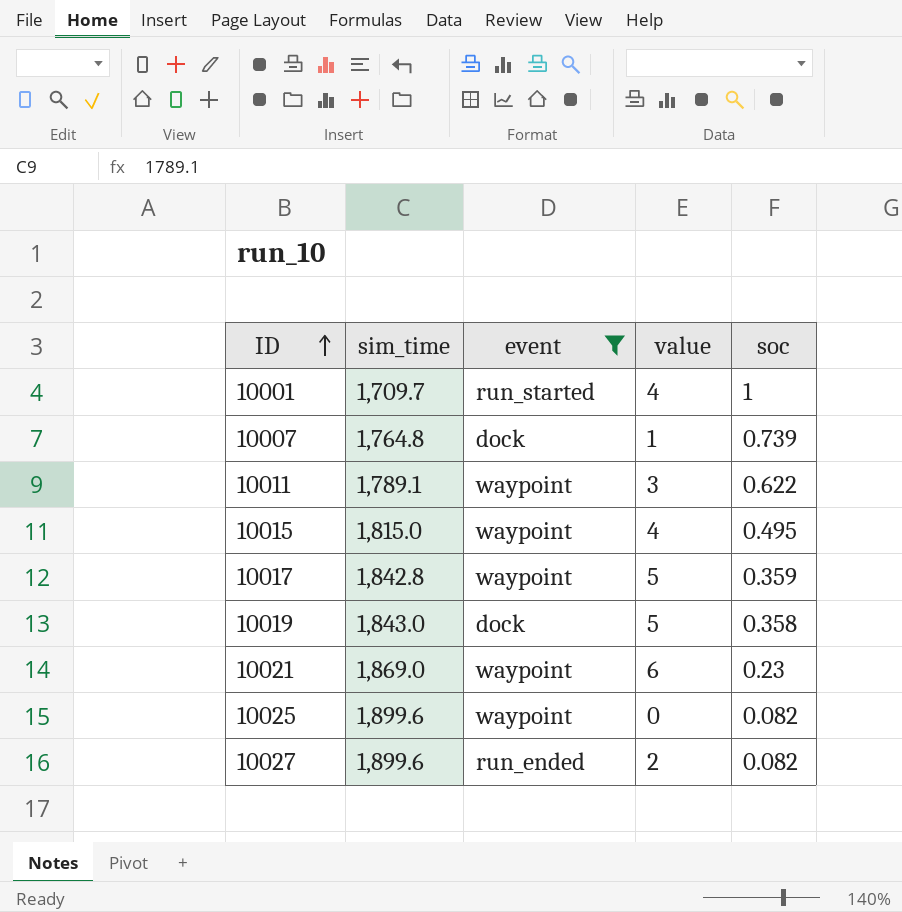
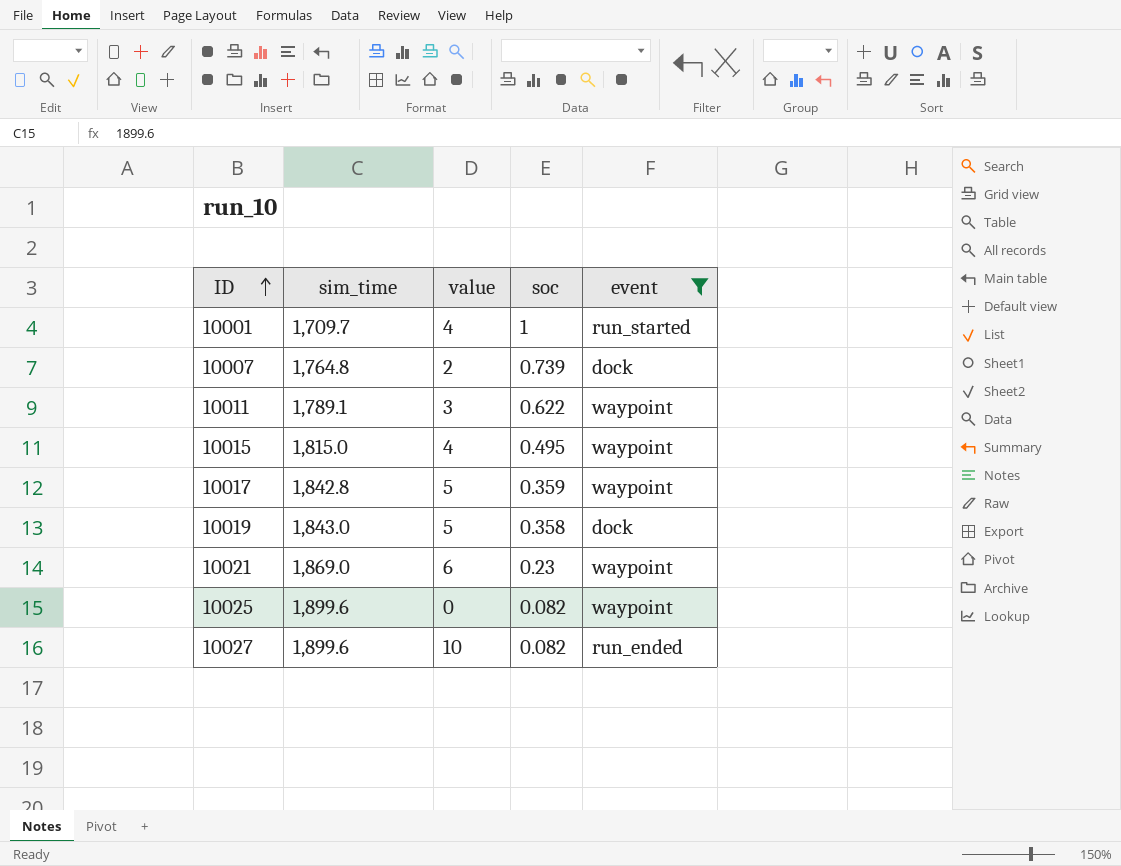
column event | position: 3 -> 5
10007 | value: 1 -> 2
10027 | value: 2 -> 10

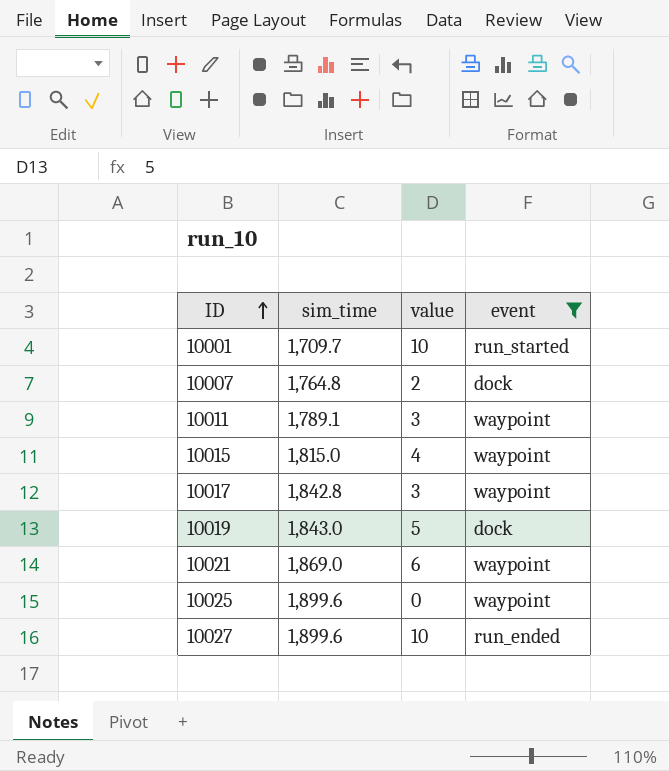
column soc | position: 4 -> none
10001 | value: 4 -> 10
10017 | value: 5 -> 3

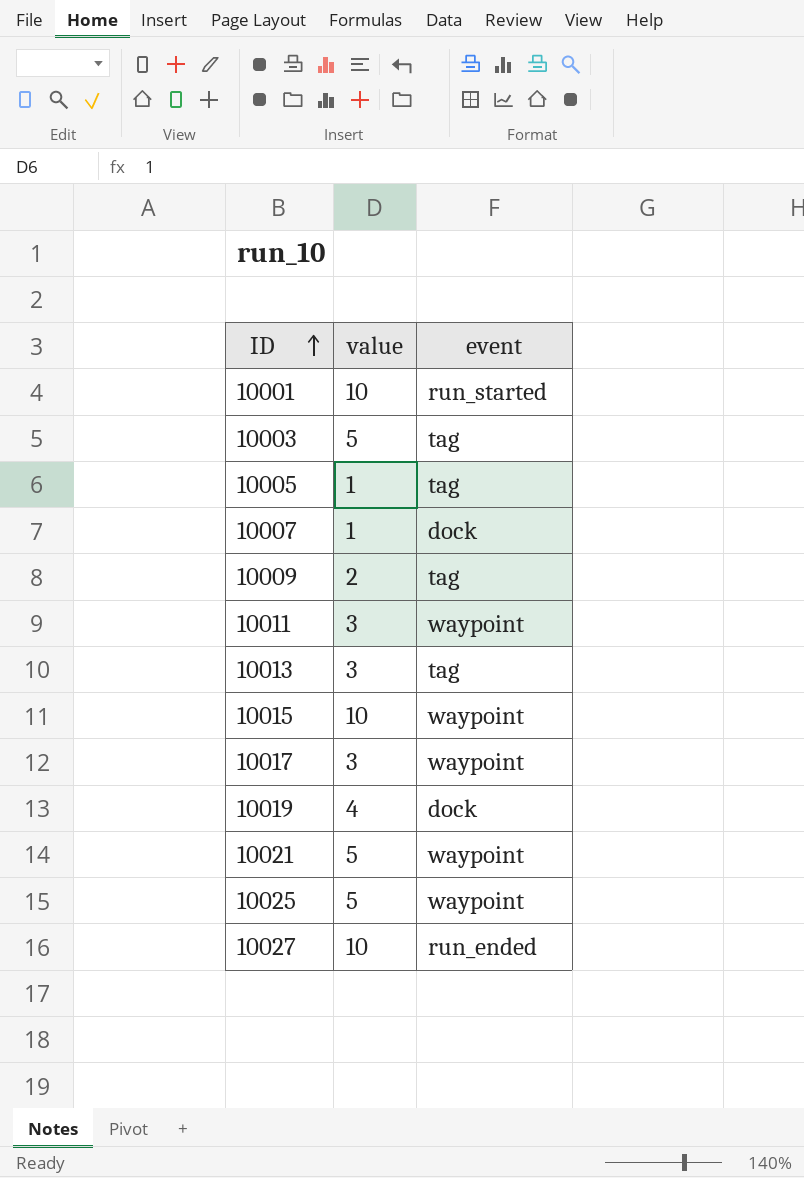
filter: event != tag -> none
column sim_time | position: 2 -> none
10007 | value: 2 -> 1
10015 | value: 4 -> 10
10019 | value: 5 -> 4
10021 | value: 6 -> 5
10025 | value: 0 -> 5

